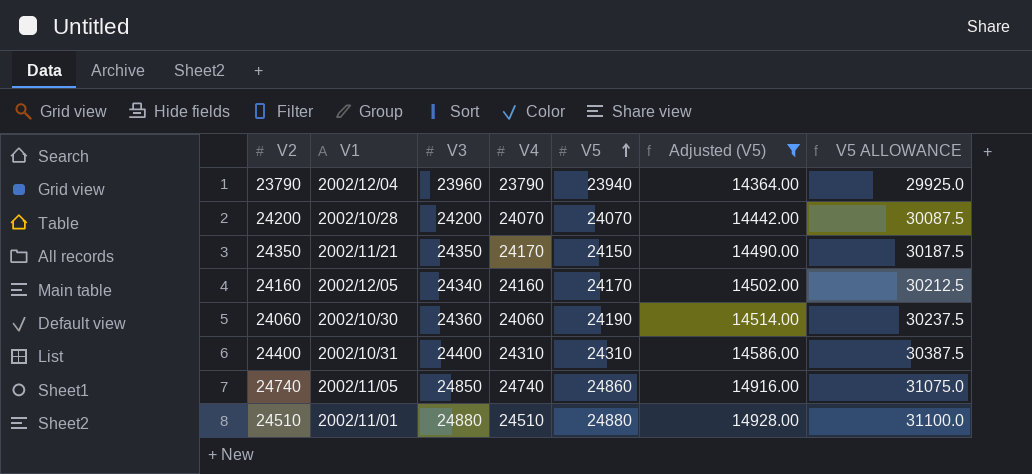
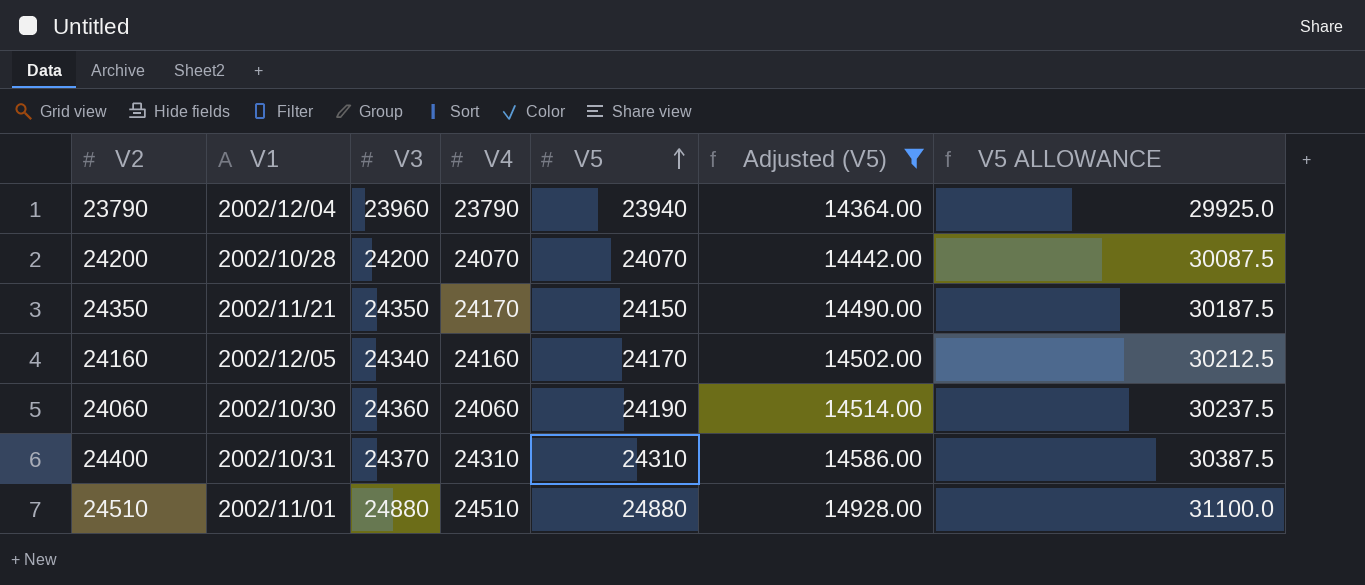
row 24740: 2002/11/05 | 24850 | 24740 | 24860 | 14916.00 | 31075.0 -> none
24400 | V3: 24400 -> 24370

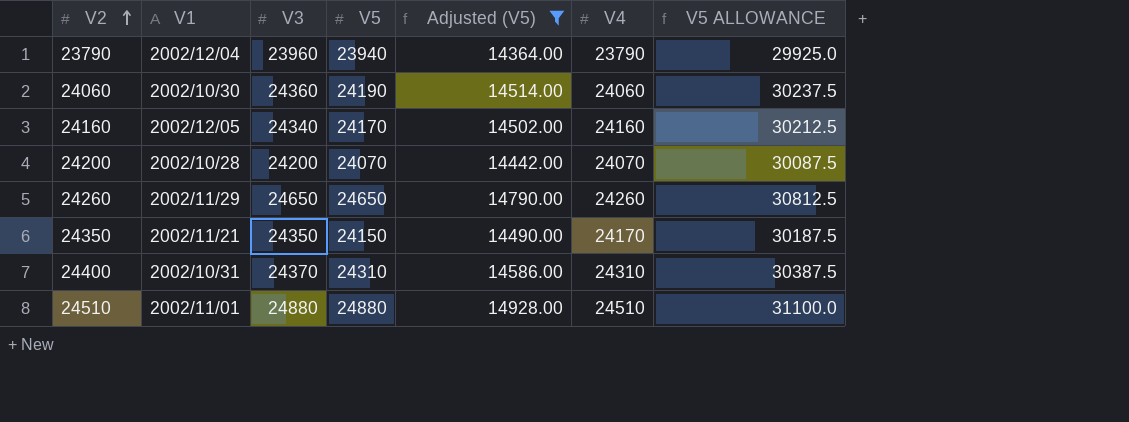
row order: V5 ascending -> V2 ascending
column V4 | position: 4 -> 6
row 24260: none -> 2002/11/29 | 24650 | 24650 | 14790.00 | 24260 | 30812.5

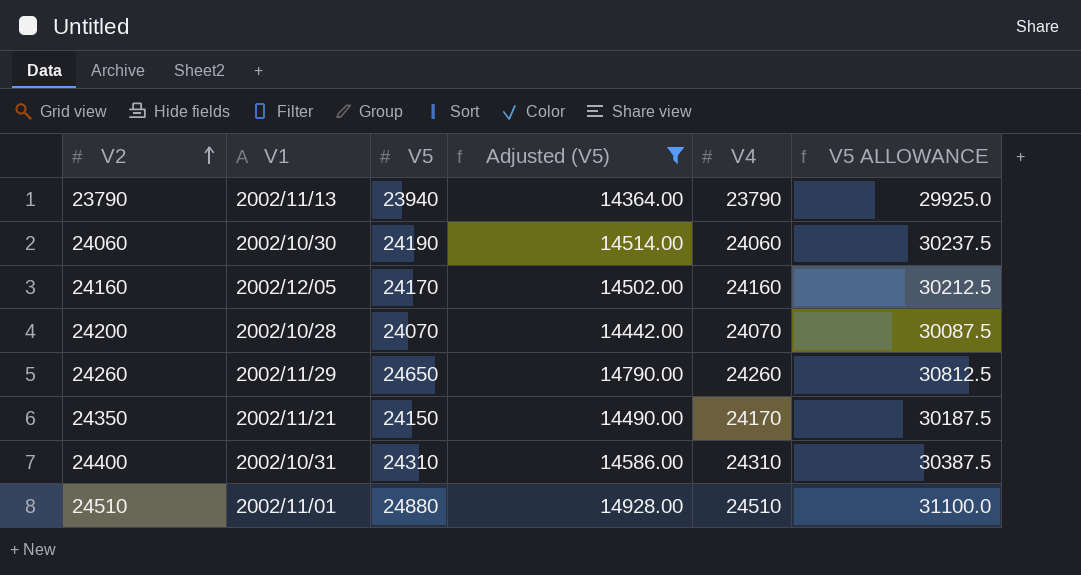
column V3 | position: 3 -> none
23790 | V1: 2002/12/04 -> 2002/11/13

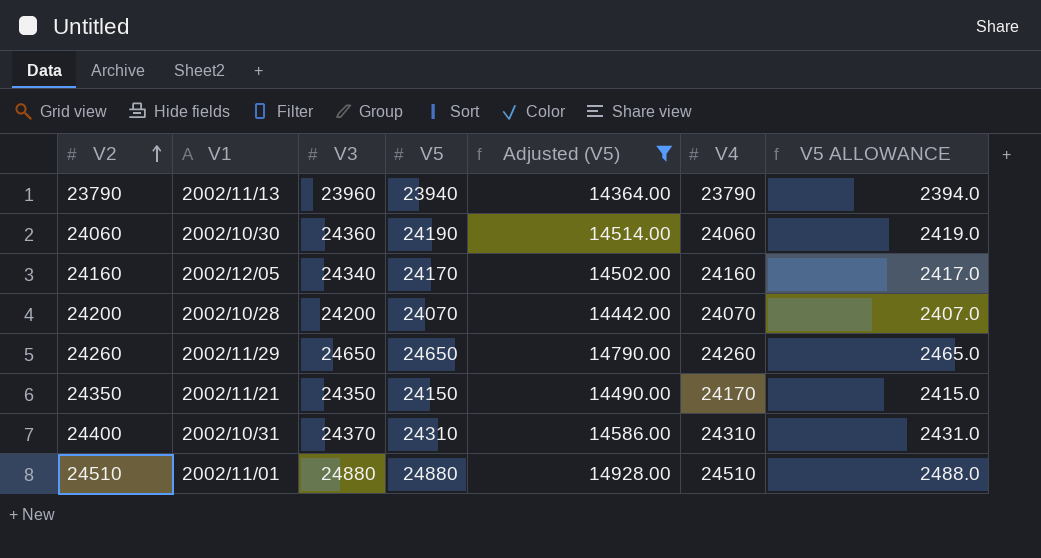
column V3 | position: none -> 3
column V5 ALLOWANCE | formula: [V5] * 1.25 -> [V5] * 0.1

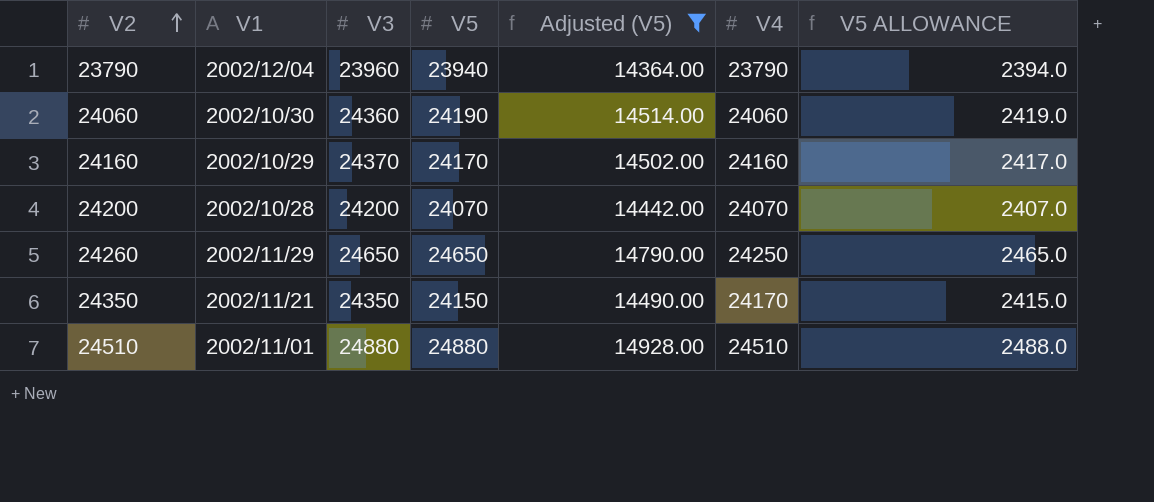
row 24400: 2002/10/31 | 24370 | 24310 | 14586.00 | 24310 | 2431.0 -> none
23790 | V1: 2002/11/13 -> 2002/12/04
24160 | V1: 2002/12/05 -> 2002/10/29
24160 | V3: 24340 -> 24370
24260 | V4: 24260 -> 24250

